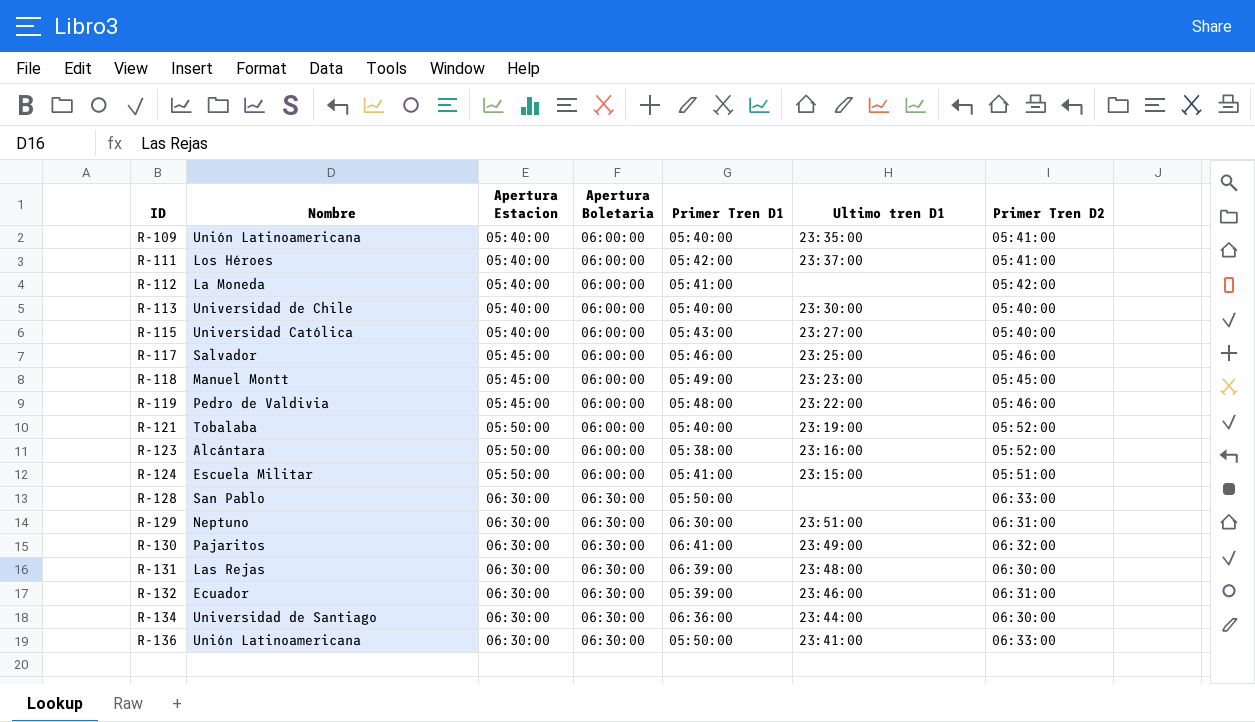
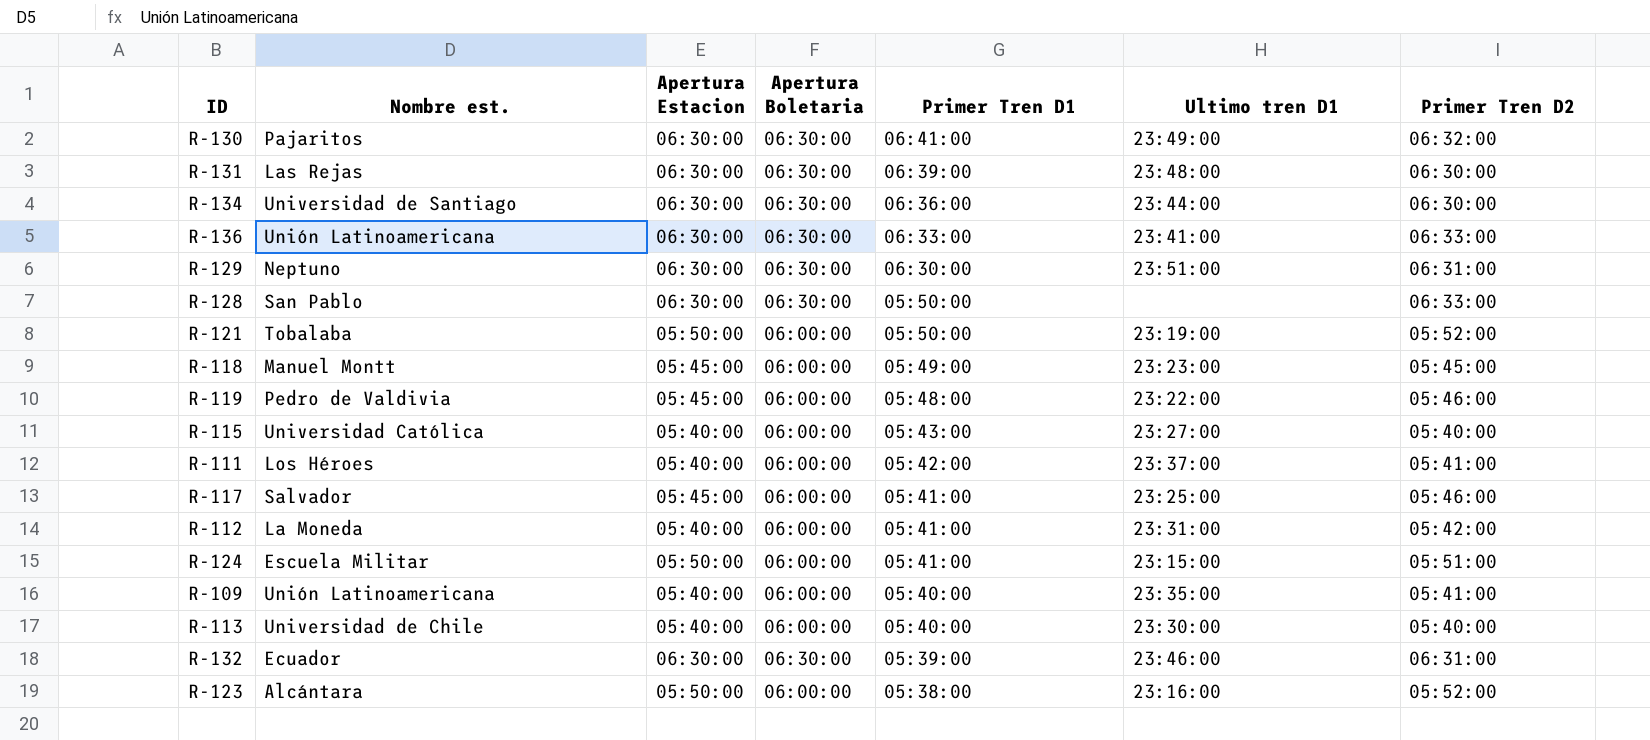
row order: ID ascending -> Primer Tren D1 descending
column name: Nombre -> Nombre est.
R-136 | Primer Tren D1: 05:50:00 -> 06:33:00
R-121 | Primer Tren D1: 05:40:00 -> 05:50:00
R-117 | Primer Tren D1: 05:46:00 -> 05:41:00
R-112 | Ultimo tren D1: none -> 23:31:00

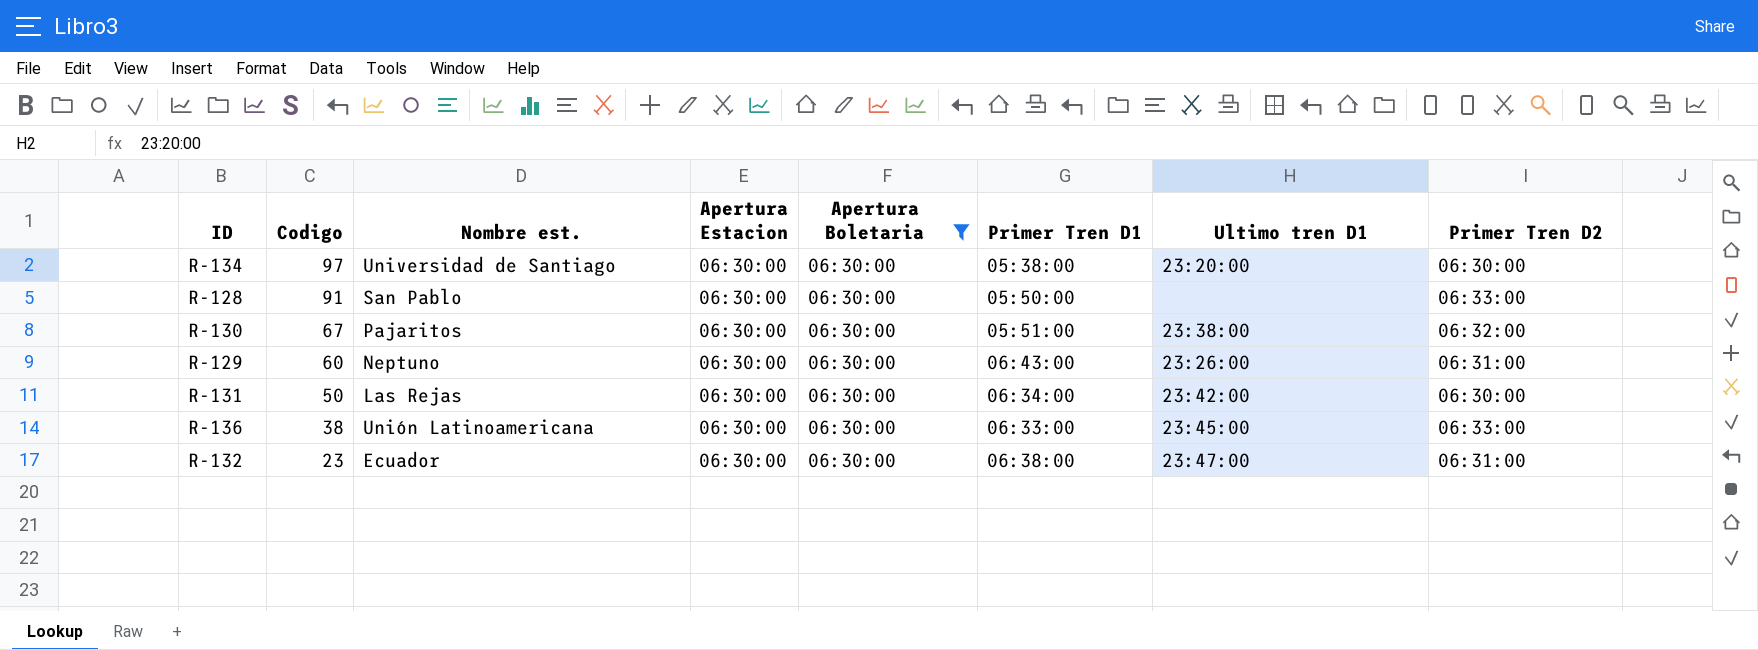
filter: none -> Apertura Boletaria = 06:30:00
row order: Primer Tren D1 descending -> Codigo descending
column Codigo | position: none -> 2
R-134 | Primer Tren D1: 06:36:00 -> 05:38:00
R-134 | Ultimo tren D1: 23:44:00 -> 23:20:00
R-130 | Primer Tren D1: 06:41:00 -> 05:51:00
R-130 | Ultimo tren D1: 23:49:00 -> 23:38:00
R-129 | Primer Tren D1: 06:30:00 -> 06:43:00
R-129 | Ultimo tren D1: 23:51:00 -> 23:26:00
R-131 | Primer Tren D1: 06:39:00 -> 06:34:00
R-131 | Ultimo tren D1: 23:48:00 -> 23:42:00
R-136 | Ultimo tren D1: 23:41:00 -> 23:45:00
R-132 | Primer Tren D1: 05:39:00 -> 06:38:00
R-132 | Ultimo tren D1: 23:46:00 -> 23:47:00

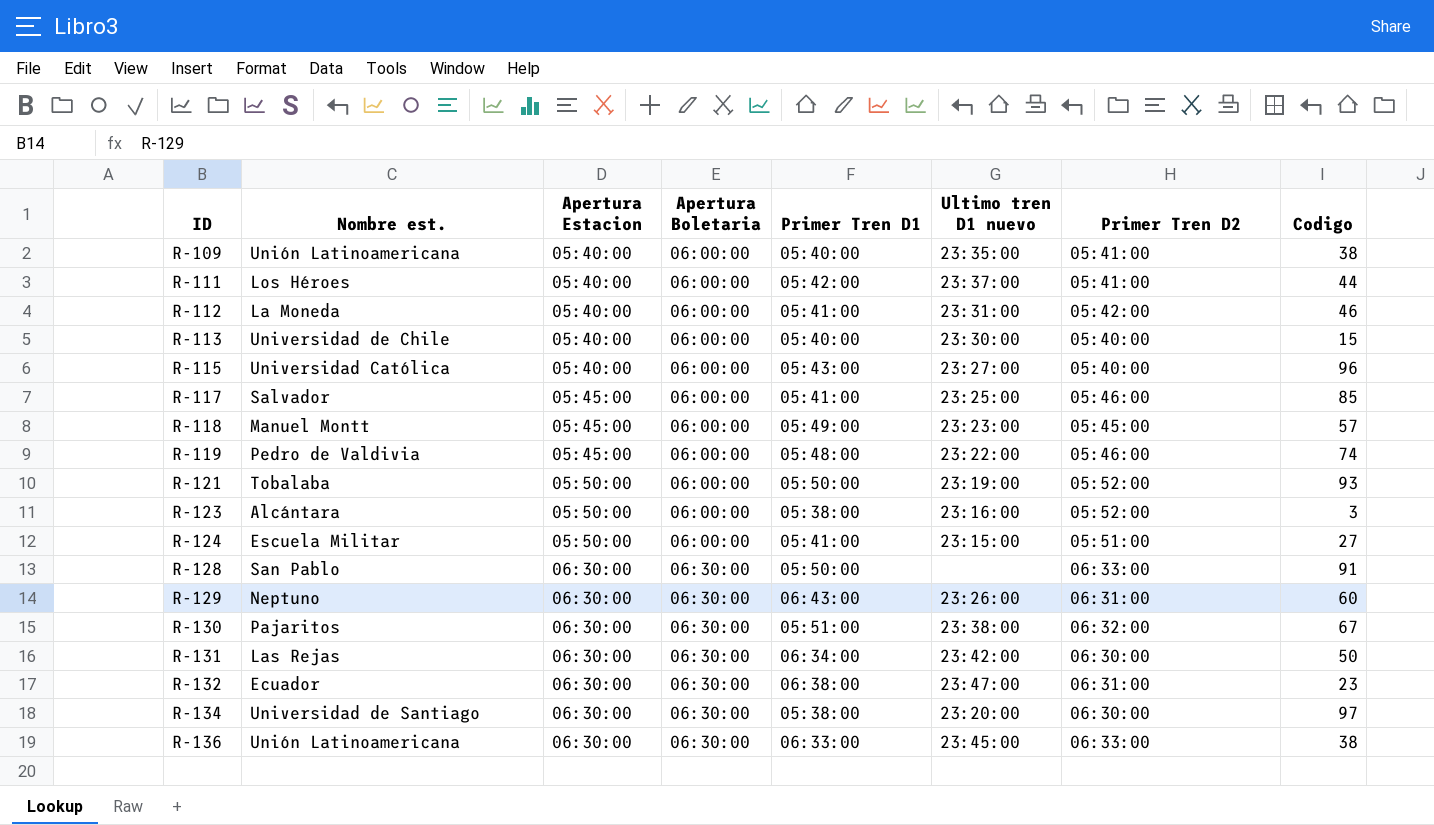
filter: Apertura Boletaria = 06:30:00 -> none
row order: Codigo descending -> ID ascending
column name: Ultimo tren D1 -> Ultimo tren D1 nuevo
column Codigo | position: 2 -> 8

